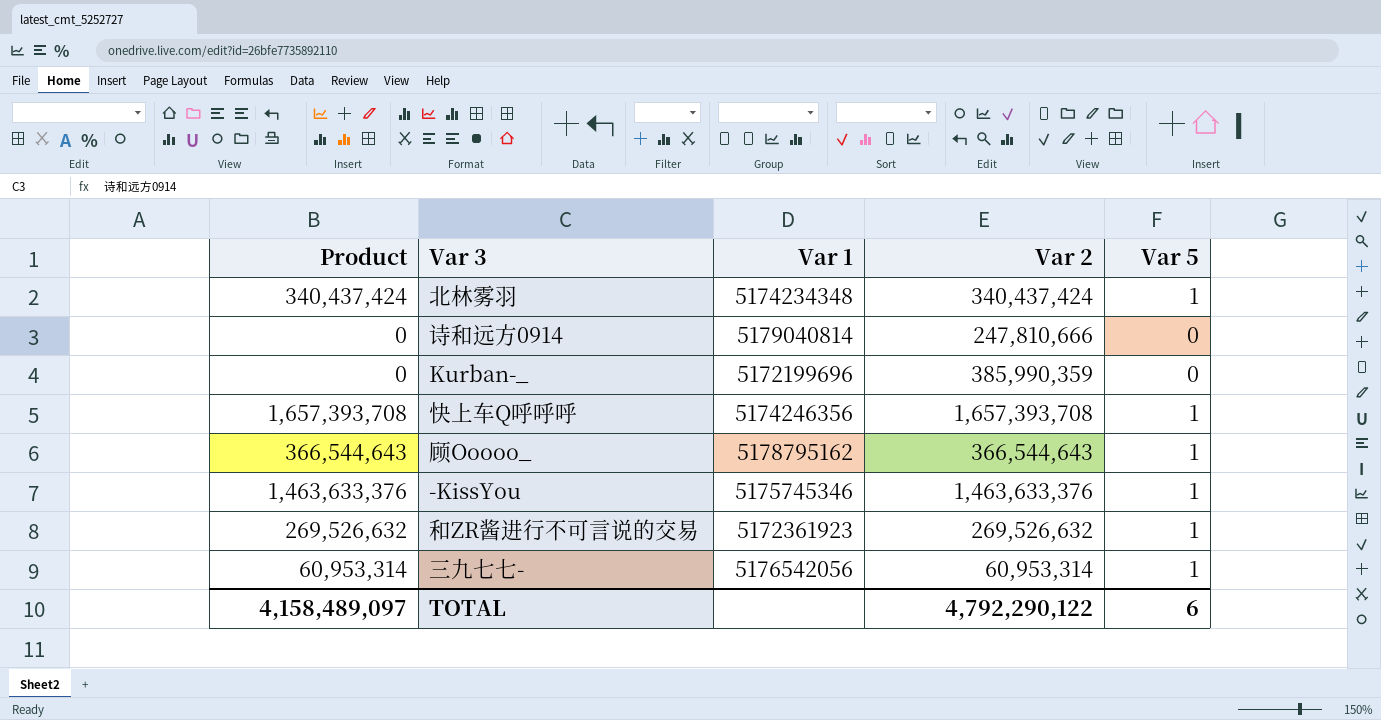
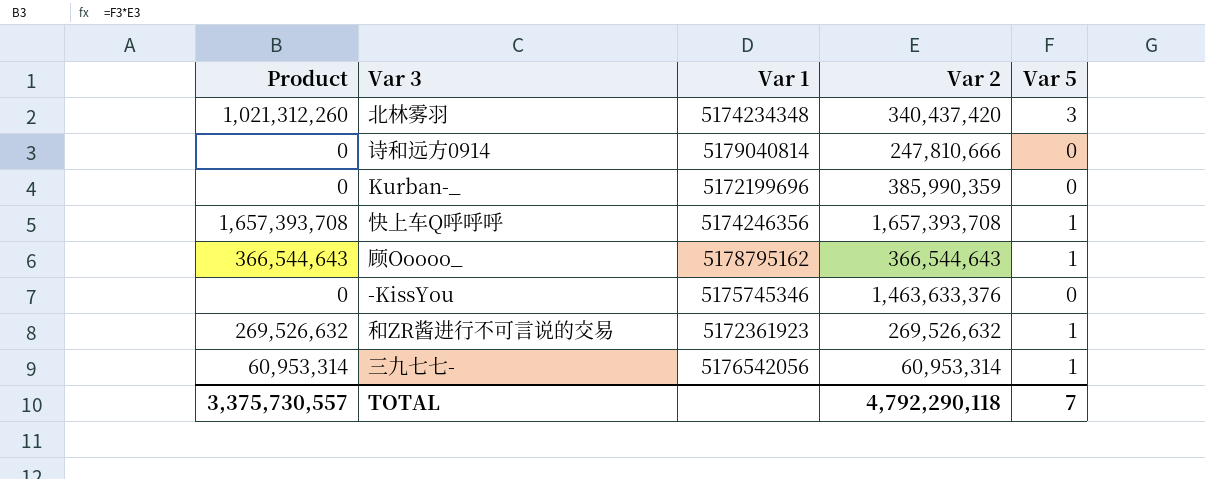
北林雾羽 | Product: 340,437,424 -> 1,021,312,260
北林雾羽 | Var 2: 340,437,424 -> 340,437,420
北林雾羽 | Var 5: 1 -> 3
-KissYou | Product: 1,463,633,376 -> 0
-KissYou | Var 5: 1 -> 0
TOTAL | Product: 4,158,489,097 -> 3,375,730,557
TOTAL | Var 2: 4,792,290,122 -> 4,792,290,118
TOTAL | Var 5: 6 -> 7

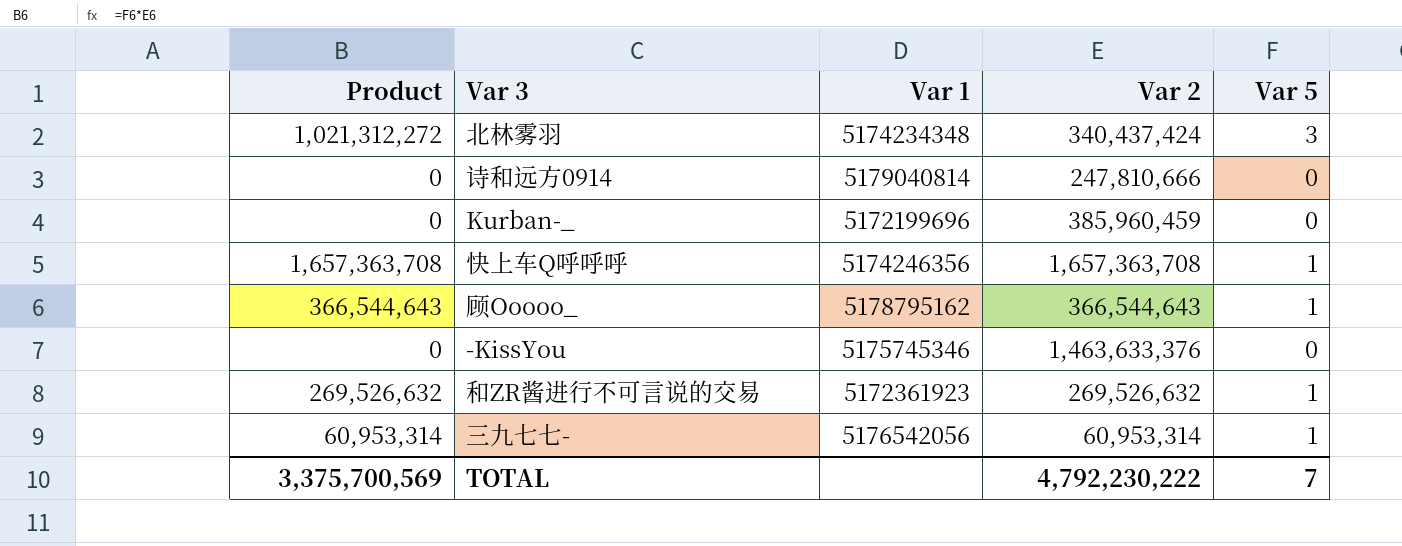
北林雾羽 | Product: 1,021,312,260 -> 1,021,312,272
北林雾羽 | Var 2: 340,437,420 -> 340,437,424
Kurban-_ | Var 2: 385,990,359 -> 385,960,459
快上车Q呼呼呼 | Product: 1,657,393,708 -> 1,657,363,708
快上车Q呼呼呼 | Var 2: 1,657,393,708 -> 1,657,363,708
TOTAL | Product: 3,375,730,557 -> 3,375,700,569
TOTAL | Var 2: 4,792,290,118 -> 4,792,230,222

